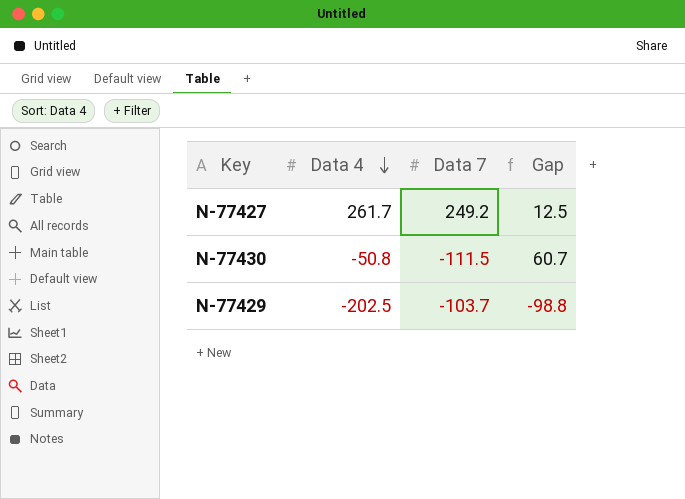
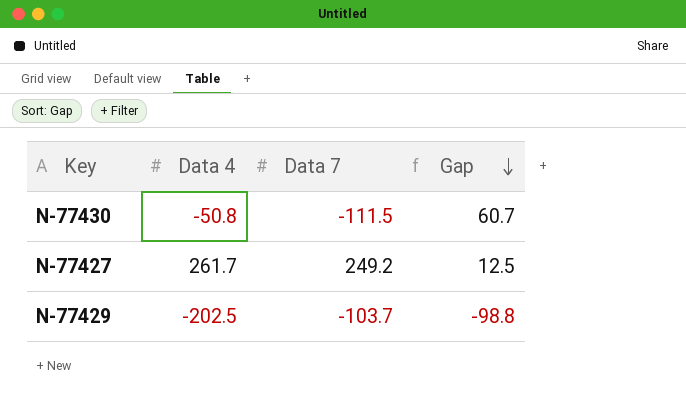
row order: Data 4 descending -> Gap descending

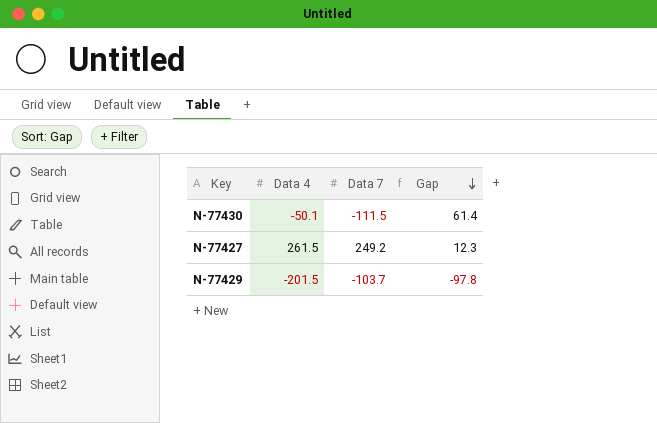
N-77430 | Data 4: -50.8 -> -50.1
N-77430 | Gap: 60.7 -> 61.4
N-77427 | Data 4: 261.7 -> 261.5
N-77427 | Gap: 12.5 -> 12.3
N-77429 | Data 4: -202.5 -> -201.5
N-77429 | Gap: -98.8 -> -97.8

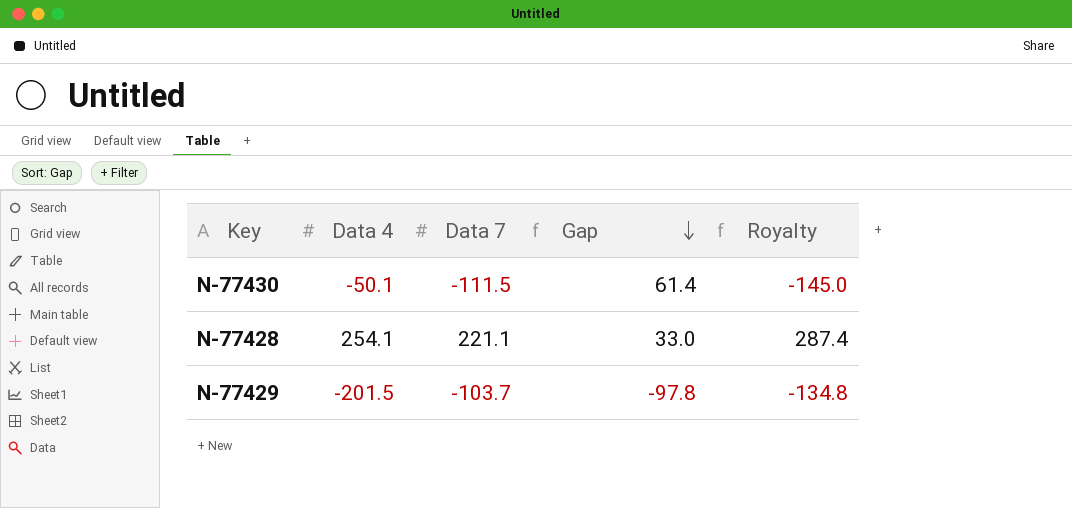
column Royalty | formula: none -> [Data 7] * 1.3
row N-77427: 261.5 | 249.2 | 12.3 -> none
row N-77428: none -> 254.1 | 221.1 | 33.0 | 287.4

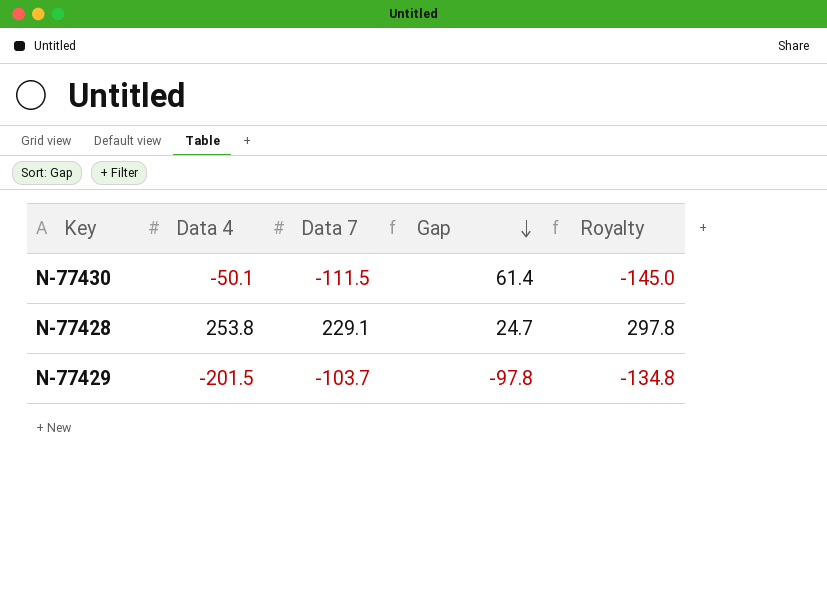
N-77428 | Data 4: 254.1 -> 253.8
N-77428 | Data 7: 221.1 -> 229.1
N-77428 | Gap: 33.0 -> 24.7
N-77428 | Royalty: 287.4 -> 297.8

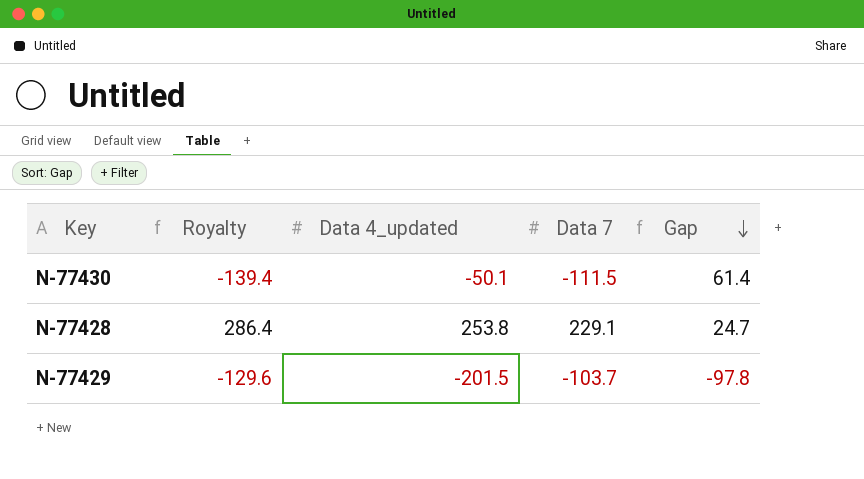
column Royalty | formula: [Data 7] * 1.3 -> [Data 7] * 1.25
column Royalty | position: 5 -> 2
column name: Data 4 -> Data 4_updated

